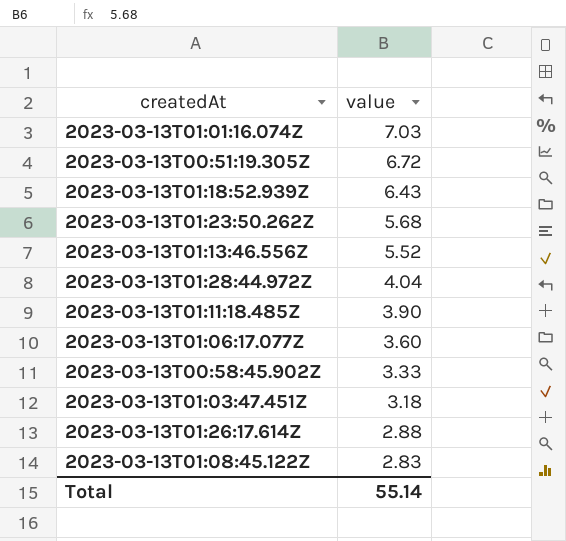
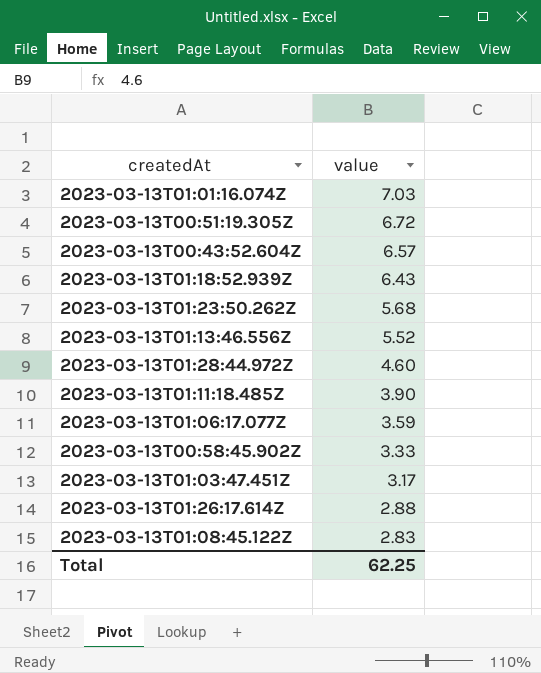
row 2023-03-13T00:43:52.604Z: none -> 6.57
2023-03-13T01:28:44.972Z | value: 4.04 -> 4.60
2023-03-13T01:06:17.077Z | value: 3.60 -> 3.59
2023-03-13T01:03:47.451Z | value: 3.18 -> 3.17
Total | value: 55.14 -> 62.25

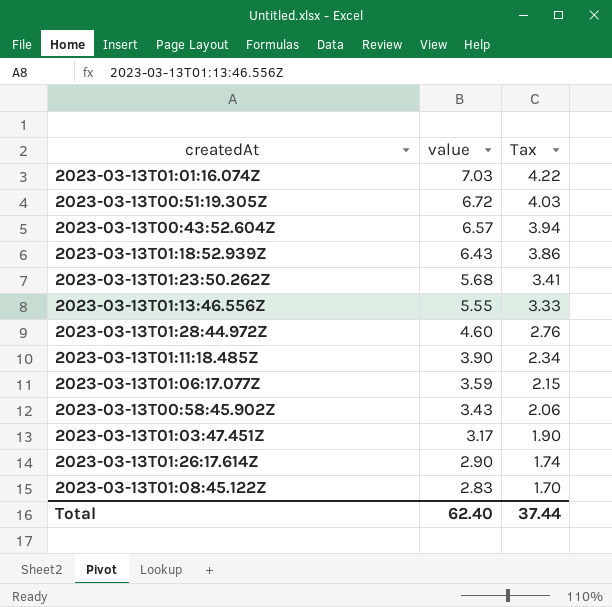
column Tax | formula: none -> [value] * 0.6
2023-03-13T01:13:46.556Z | value: 5.52 -> 5.55
2023-03-13T00:58:45.902Z | value: 3.33 -> 3.43
2023-03-13T01:26:17.614Z | value: 2.88 -> 2.90
Total | value: 62.25 -> 62.40

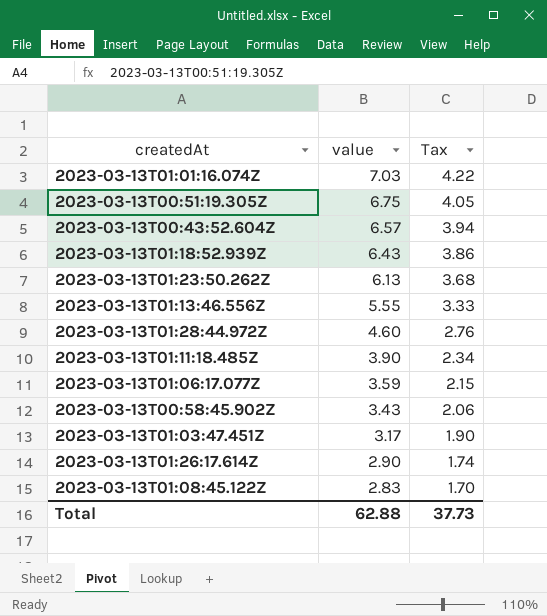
2023-03-13T00:51:19.305Z | value: 6.72 -> 6.75
2023-03-13T00:51:19.305Z | Tax: 4.03 -> 4.05
2023-03-13T01:23:50.262Z | value: 5.68 -> 6.13
2023-03-13T01:23:50.262Z | Tax: 3.41 -> 3.68
Total | value: 62.40 -> 62.88
Total | Tax: 37.44 -> 37.73

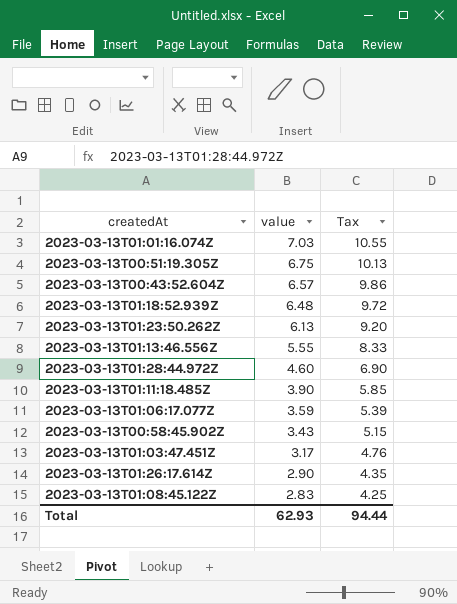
column Tax | formula: [value] * 0.6 -> [value] * 1.5
2023-03-13T01:18:52.939Z | value: 6.43 -> 6.48
Total | value: 62.88 -> 62.93
Total | Tax: 37.73 -> 94.44

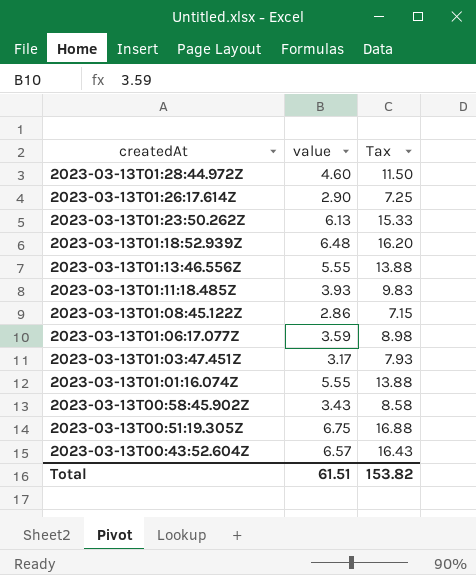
row order: value descending -> createdAt descending
column Tax | formula: [value] * 1.5 -> [value] * 2.5
2023-03-13T01:11:18.485Z | value: 3.90 -> 3.93
2023-03-13T01:08:45.122Z | value: 2.83 -> 2.86
2023-03-13T01:01:16.074Z | value: 7.03 -> 5.55
Total | value: 62.93 -> 61.51
Total | Tax: 94.44 -> 153.82

